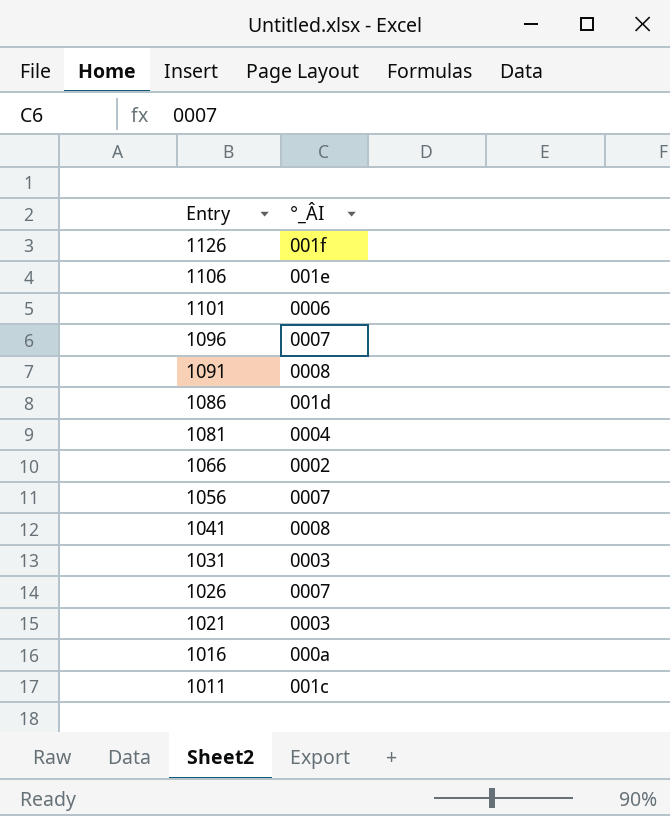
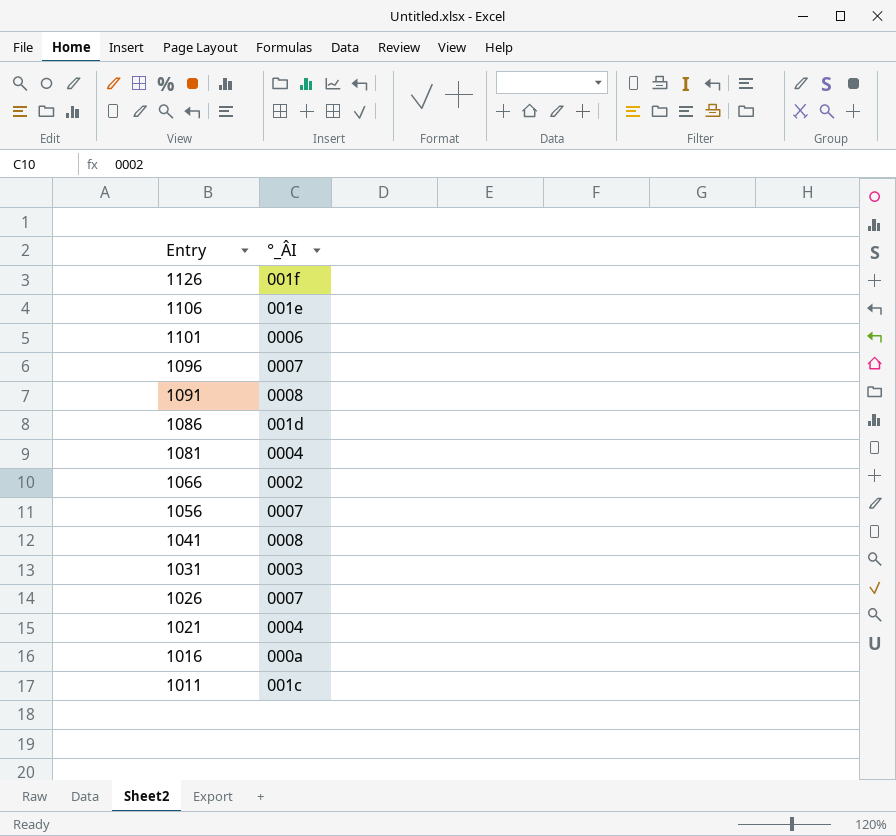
1021 | °_ÂI: 0003 -> 0004

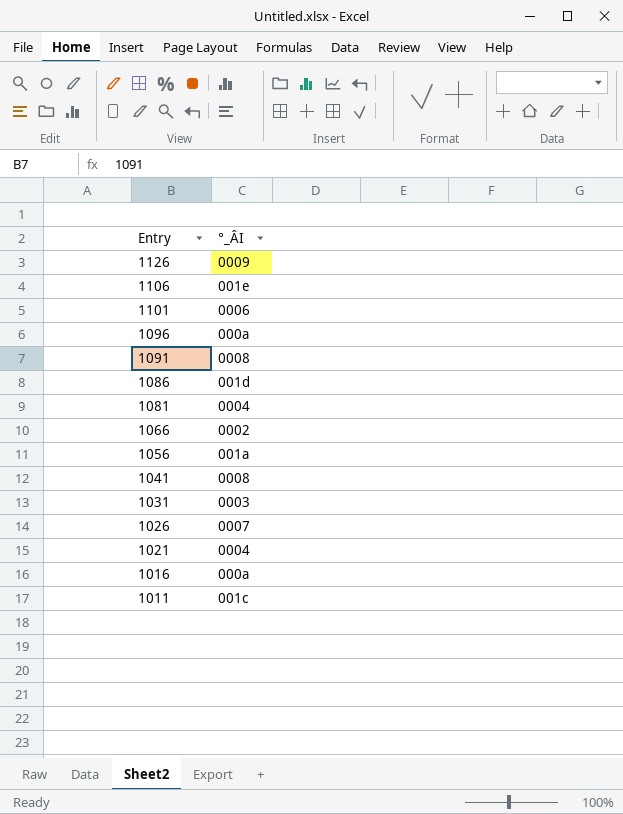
1126 | °_ÂI: 001f -> 0009
1096 | °_ÂI: 0007 -> 000a
1056 | °_ÂI: 0007 -> 001a

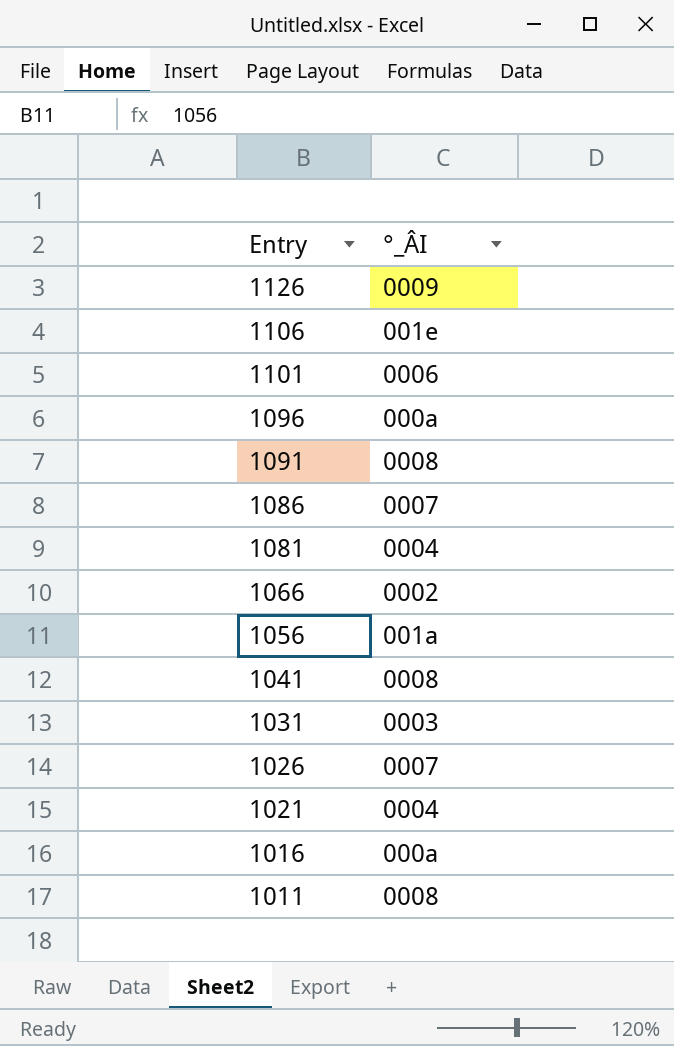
1086 | °_ÂI: 001d -> 0007
1011 | °_ÂI: 001c -> 0008

